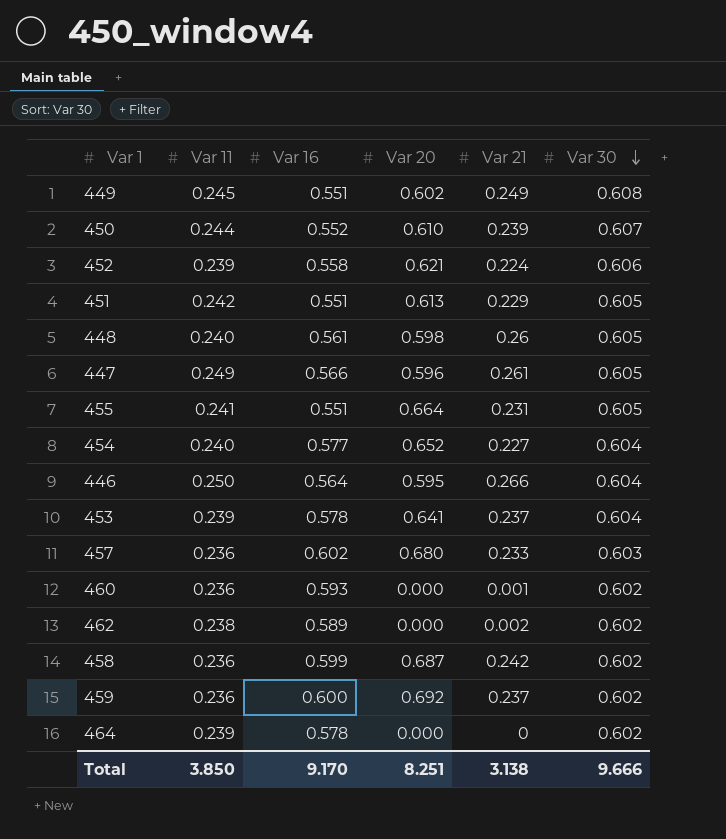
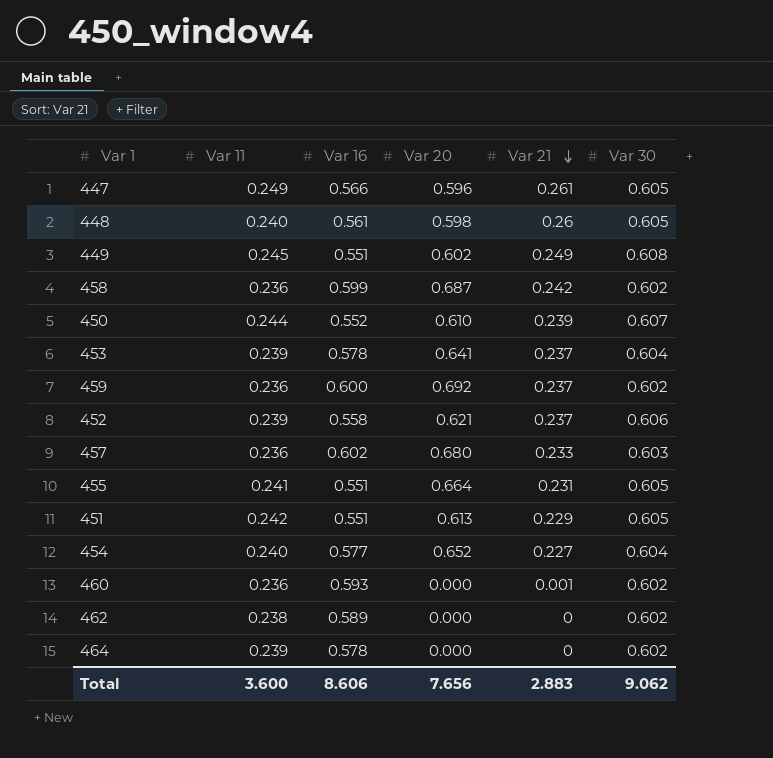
row order: Var 30 descending -> Var 21 descending
row 446: 0.250 | 0.564 | 0.595 | 0.266 | 0.604 -> none
452 | Var 21: 0.224 -> 0.237
462 | Var 21: 0.002 -> 0
Total | Var 11: 3.850 -> 3.600
Total | Var 16: 9.170 -> 8.606
Total | Var 20: 8.251 -> 7.656
Total | Var 21: 3.138 -> 2.883
Total | Var 30: 9.666 -> 9.062

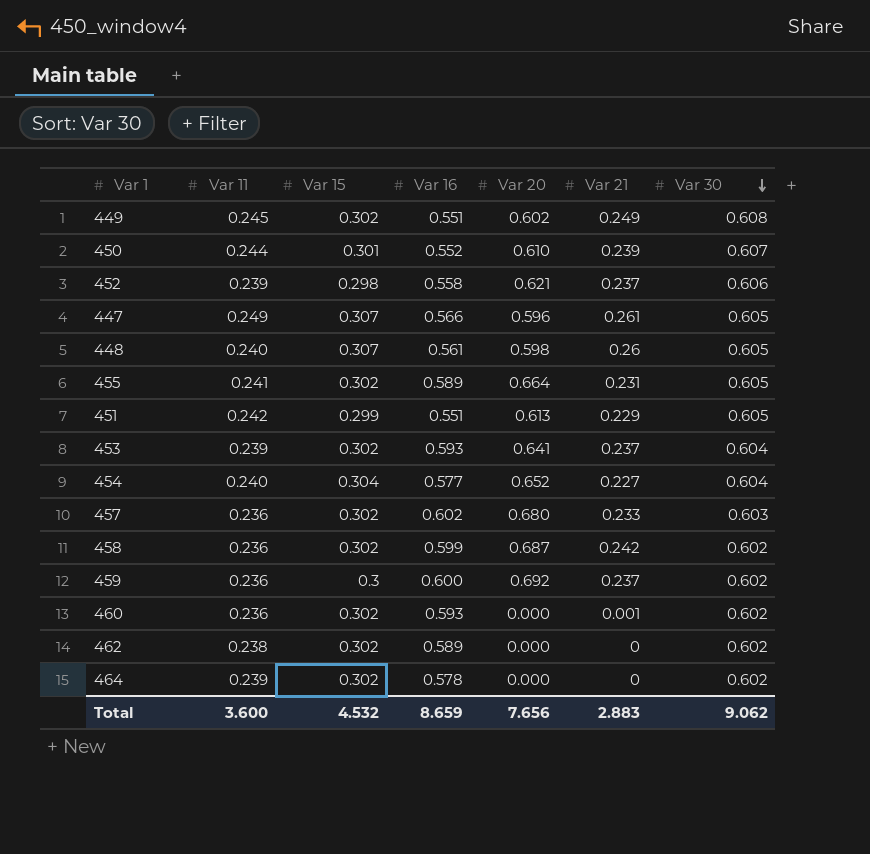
row order: Var 21 descending -> Var 30 descending
column Var 15 | position: none -> 3
455 | Var 16: 0.551 -> 0.589
453 | Var 16: 0.578 -> 0.593
Total | Var 16: 8.606 -> 8.659

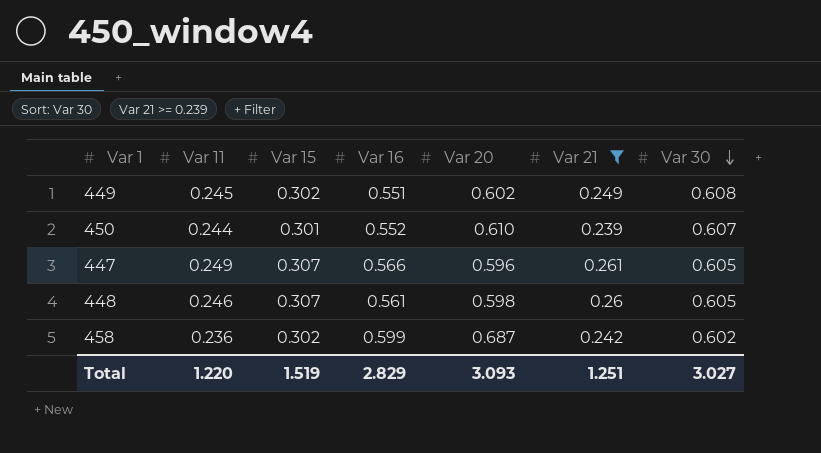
filter: none -> Var 21 >= 0.239
448 | Var 11: 0.240 -> 0.246
Total | Var 11: 3.600 -> 1.220
Total | Var 15: 4.532 -> 1.519
Total | Var 16: 8.659 -> 2.829
Total | Var 20: 7.656 -> 3.093
Total | Var 21: 2.883 -> 1.251
Total | Var 30: 9.062 -> 3.027

